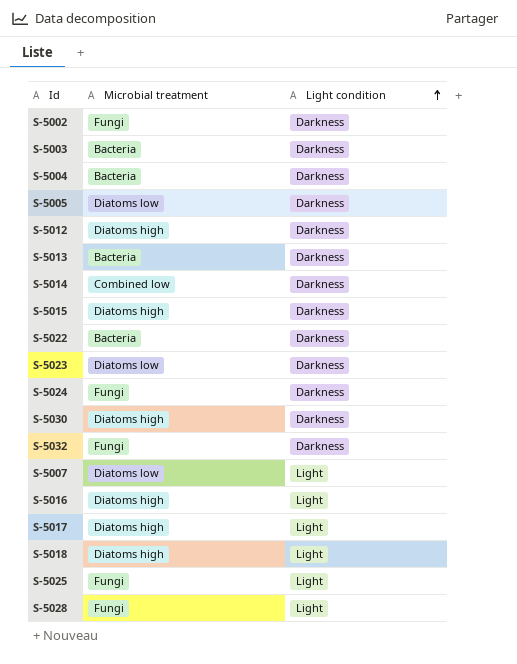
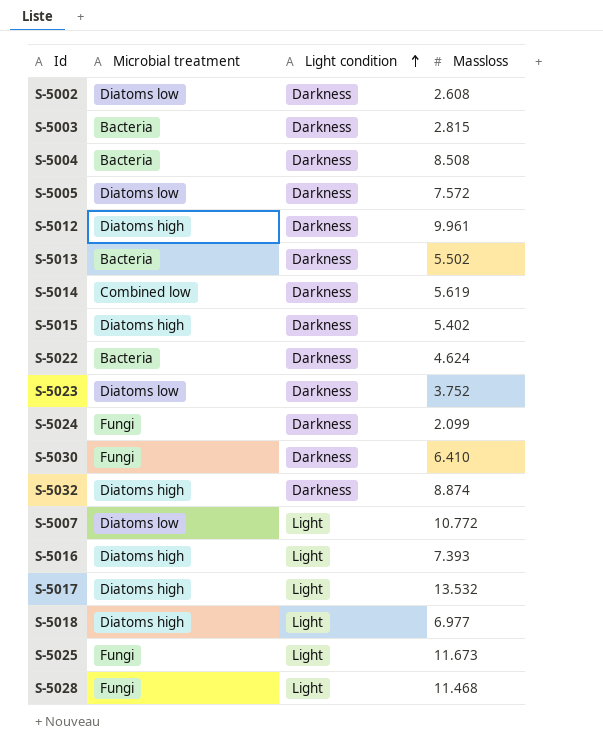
column Massloss | position: none -> 4
S-5002 | Microbial treatment: Fungi -> Diatoms low
S-5030 | Microbial treatment: Diatoms high -> Fungi
S-5032 | Microbial treatment: Fungi -> Diatoms high

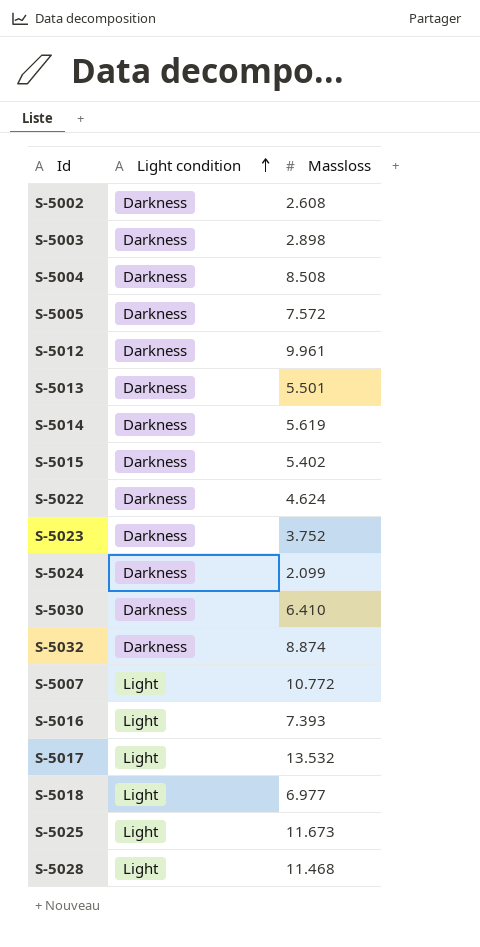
column Microbial treatment | position: 2 -> none
S-5003 | Massloss: 2.815 -> 2.898
S-5013 | Massloss: 5.502 -> 5.501

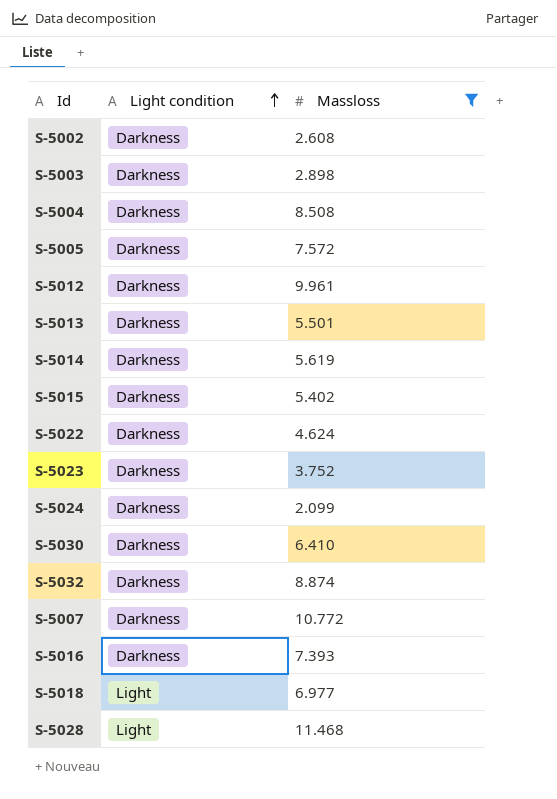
filter: none -> Massloss <= 11.468
S-5007 | Light condition: Light -> Darkness
S-5016 | Light condition: Light -> Darkness

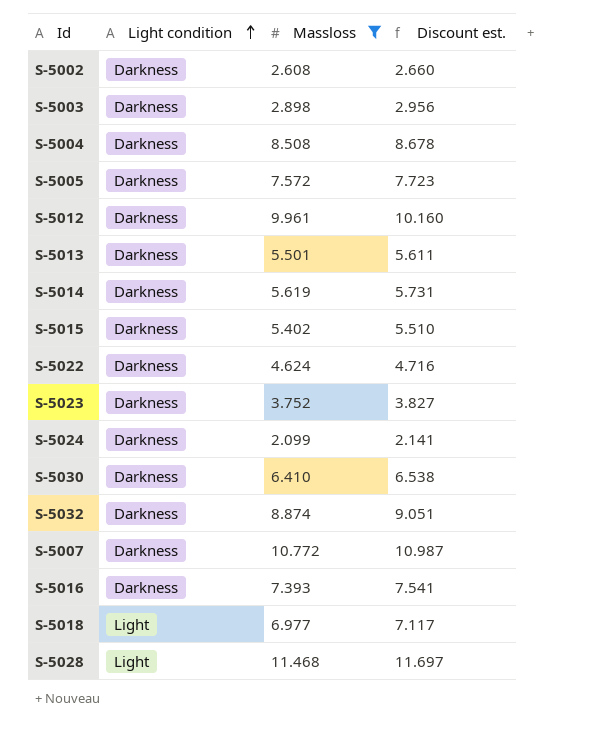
column Discount est. | formula: none -> [Massloss] * 1.02

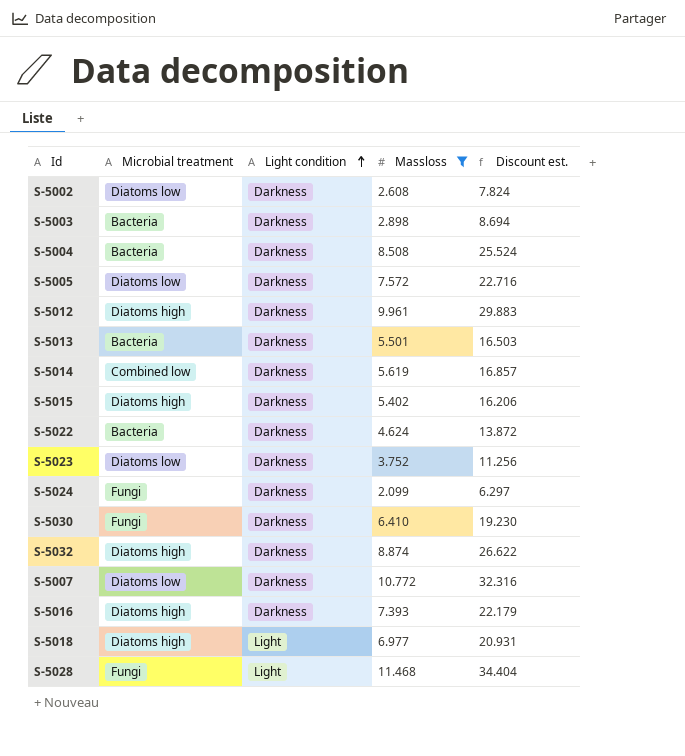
column Microbial treatment | position: none -> 2
column Discount est. | formula: [Massloss] * 1.02 -> [Massloss] * 3

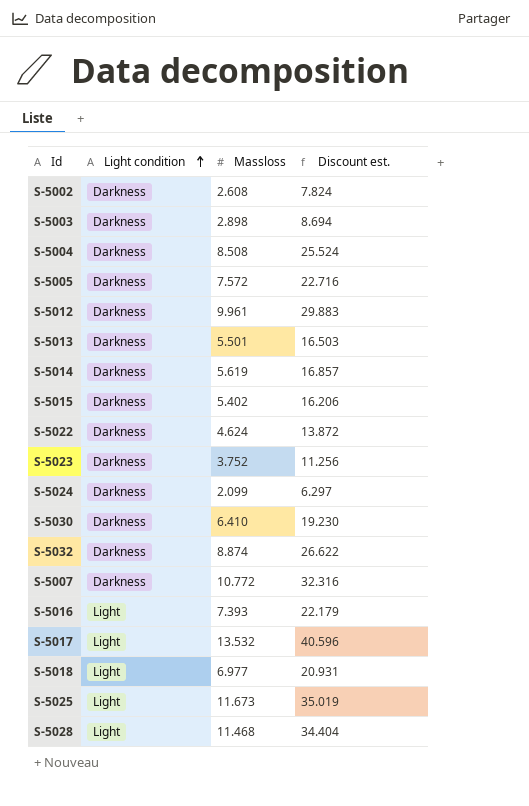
filter: Massloss <= 11.468 -> none
column Microbial treatment | position: 2 -> none
S-5016 | Light condition: Darkness -> Light

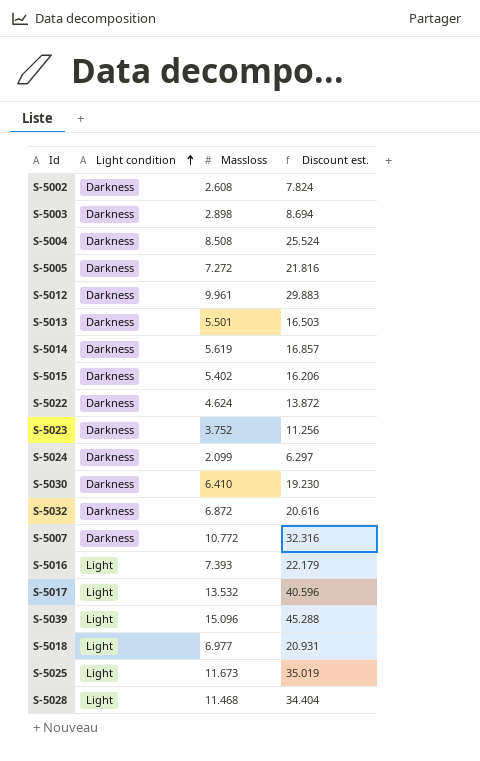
S-5005 | Massloss: 7.572 -> 7.272
S-5005 | Discount est.: 22.716 -> 21.816
S-5032 | Massloss: 8.874 -> 6.872
S-5032 | Discount est.: 26.622 -> 20.616
row S-5039: none -> Light | 15.096 | 45.288

